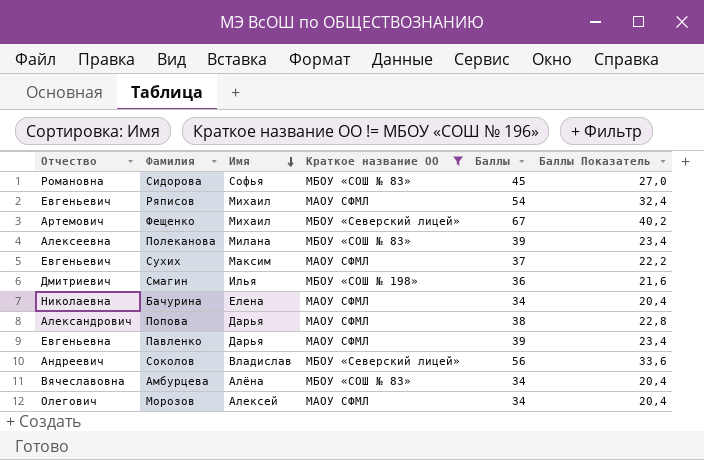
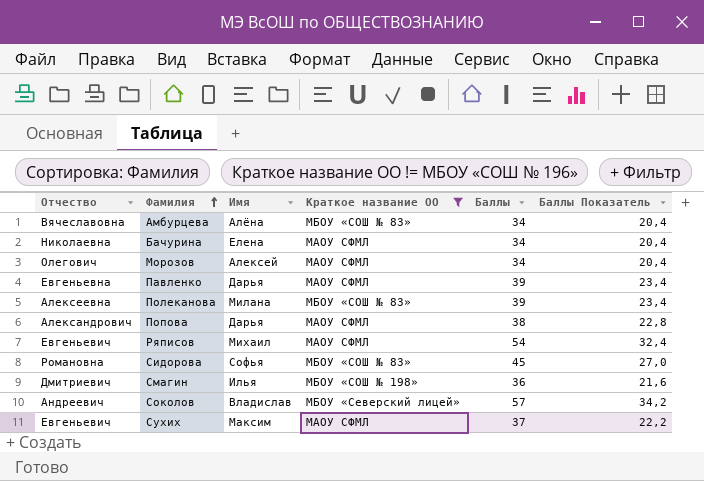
row order: Имя descending -> Фамилия ascending
row Фещенко: Артемович | Михаил | МБОУ «Северский лицей» | 67 | 40,2 -> none
Соколов | Баллы: 56 -> 57
Соколов | Баллы Показатель: 33,6 -> 34,2

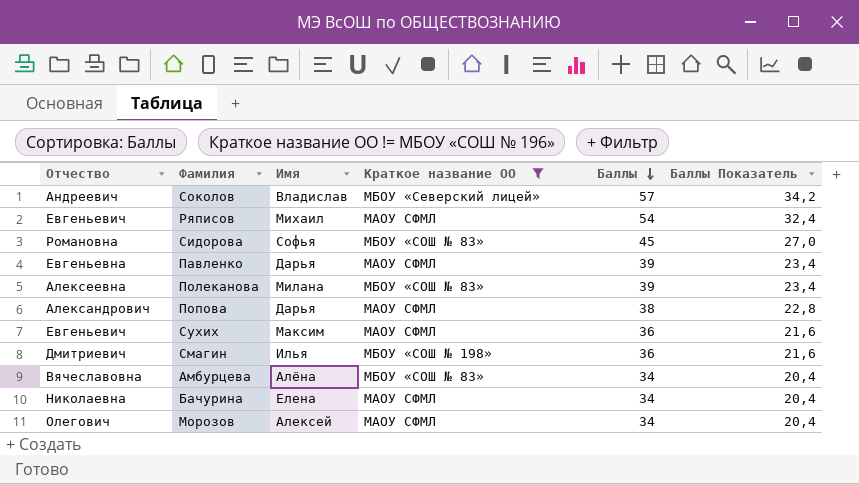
row order: Фамилия ascending -> Баллы descending
Сухих | Баллы: 37 -> 36
Сухих | Баллы Показатель: 22,2 -> 21,6

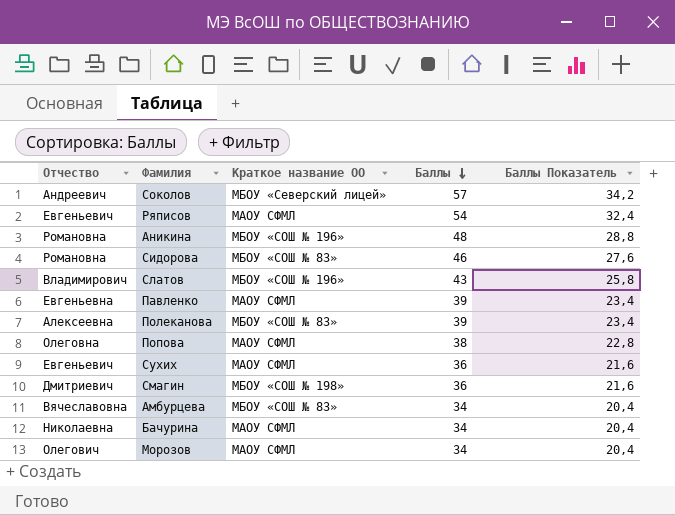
filter: Краткое название ОО != МБОУ «СОШ № 196» -> none
column Имя | position: 3 -> none
Сидорова | Баллы: 45 -> 46
Сидорова | Баллы Показатель: 27,0 -> 27,6
Попова | Отчество: Александрович -> Олеговна

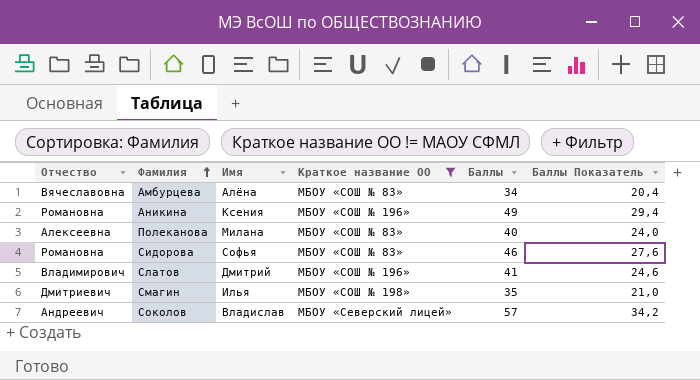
filter: none -> Краткое название ОО != МАОУ СФМЛ
row order: Баллы descending -> Фамилия ascending
column Имя | position: none -> 3
Аникина | Баллы: 48 -> 49
Аникина | Баллы Показатель: 28,8 -> 29,4
Полеканова | Баллы: 39 -> 40
Полеканова | Баллы Показатель: 23,4 -> 24,0
Слатов | Баллы: 43 -> 41
Слатов | Баллы Показатель: 25,8 -> 24,6
Смагин | Баллы: 36 -> 35
Смагин | Баллы Показатель: 21,6 -> 21,0

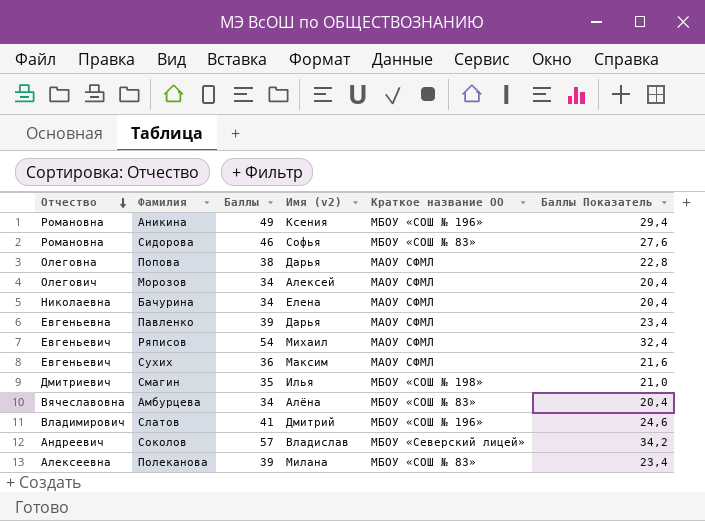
filter: Краткое название ОО != МАОУ СФМЛ -> none
row order: Фамилия ascending -> Отчество descending
column Баллы | position: 5 -> 3
column name: Имя -> Имя (v2)
Полеканова | Баллы: 40 -> 39
Полеканова | Баллы Показатель: 24,0 -> 23,4

